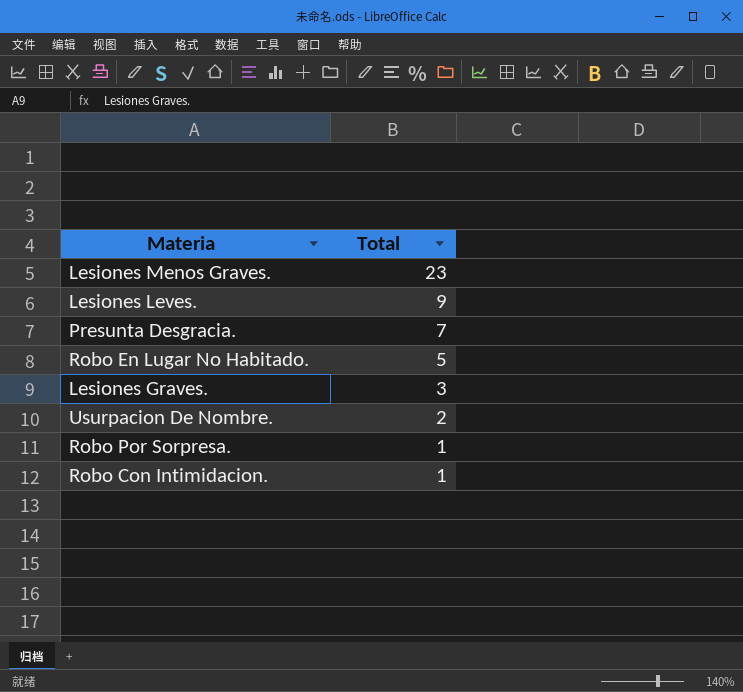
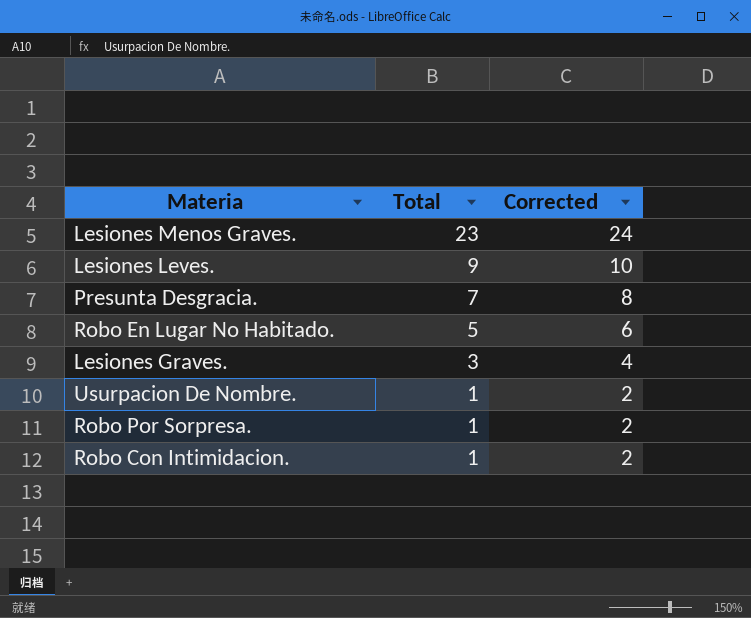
column Corrected | formula: none -> [Total] + 1
Usurpacion De Nombre. | Total: 2 -> 1

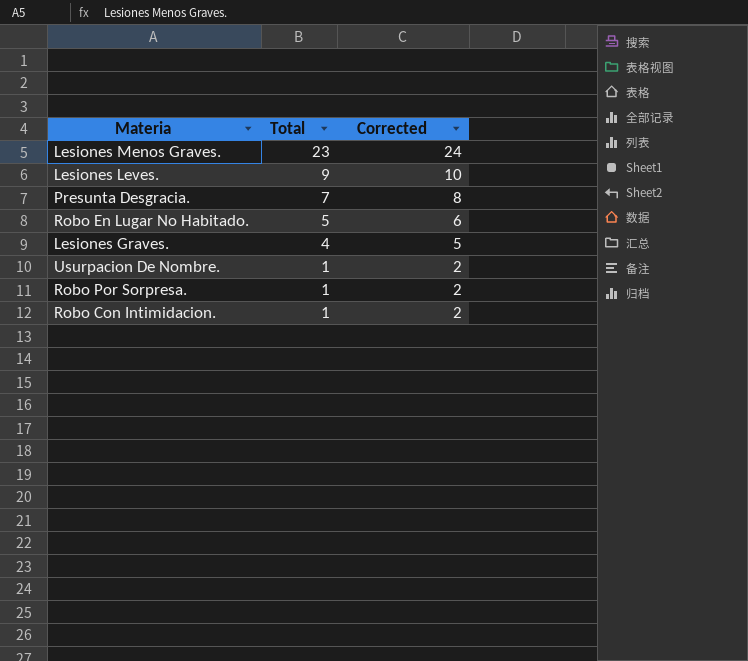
Lesiones Graves. | Total: 3 -> 4
Lesiones Graves. | Corrected: 4 -> 5

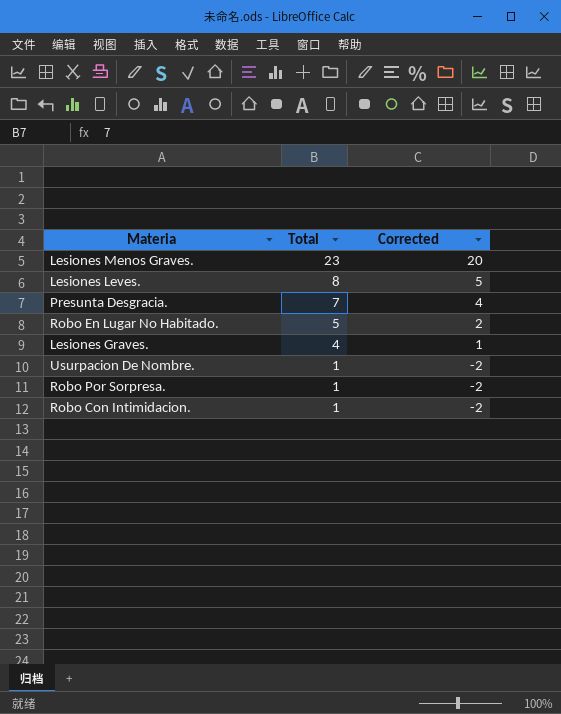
column Corrected | formula: [Total] + 1 -> [Total] - 3
Lesiones Leves. | Total: 9 -> 8

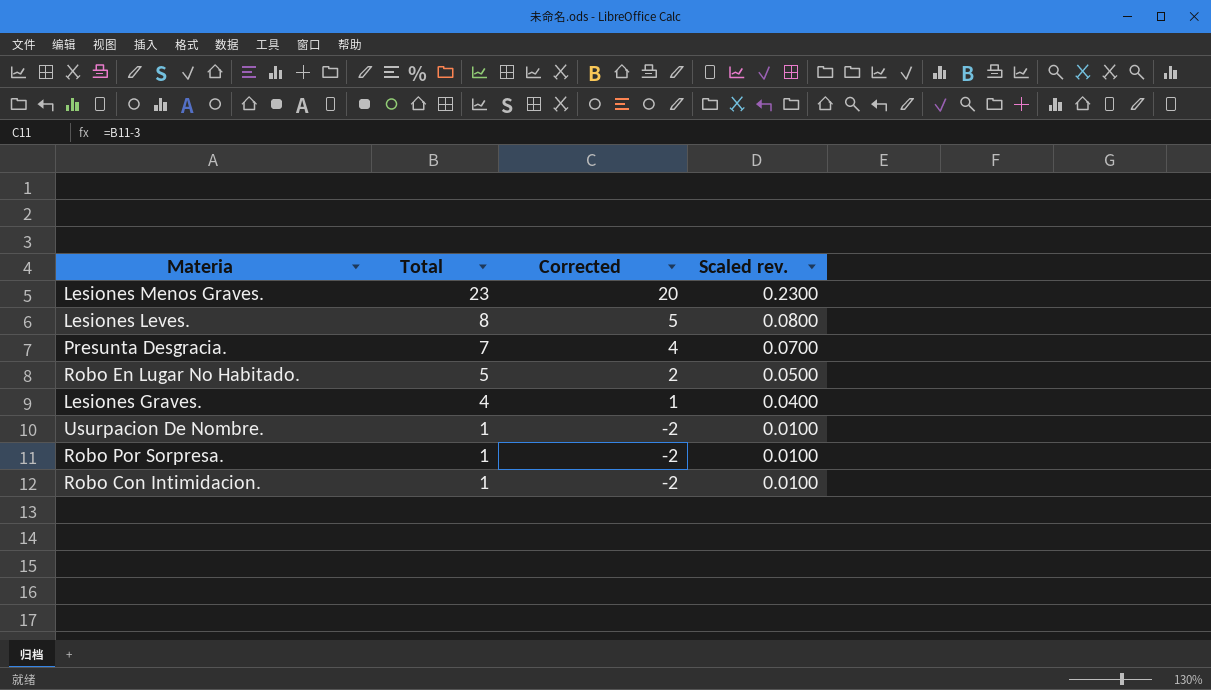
column Scaled rev. | formula: none -> [Total] * 0.01

